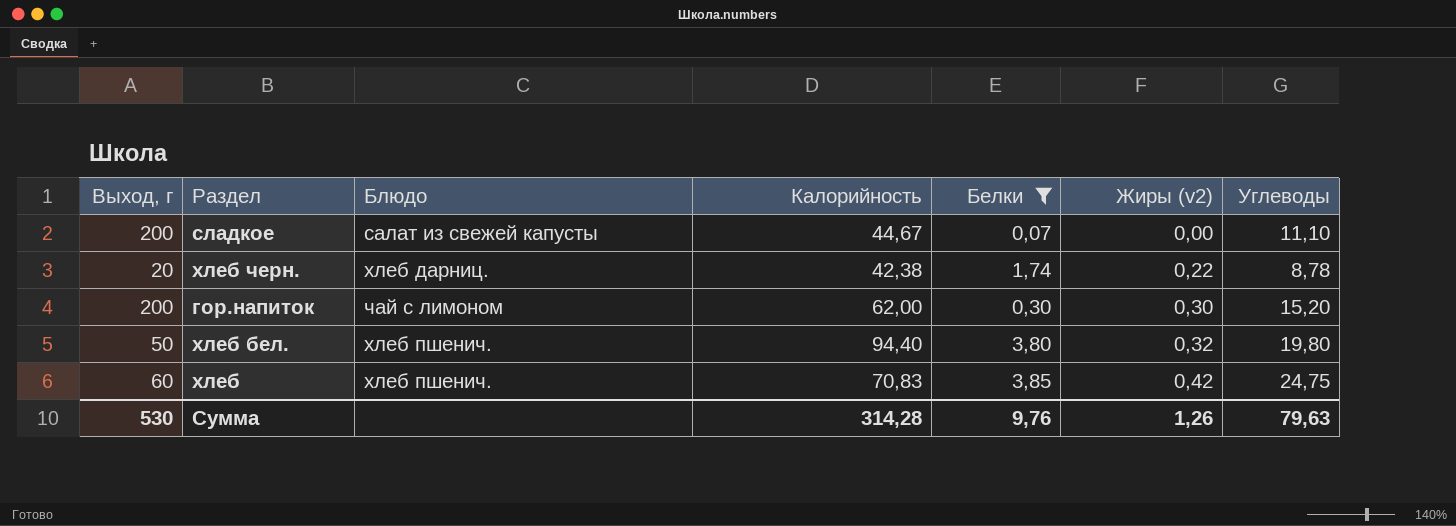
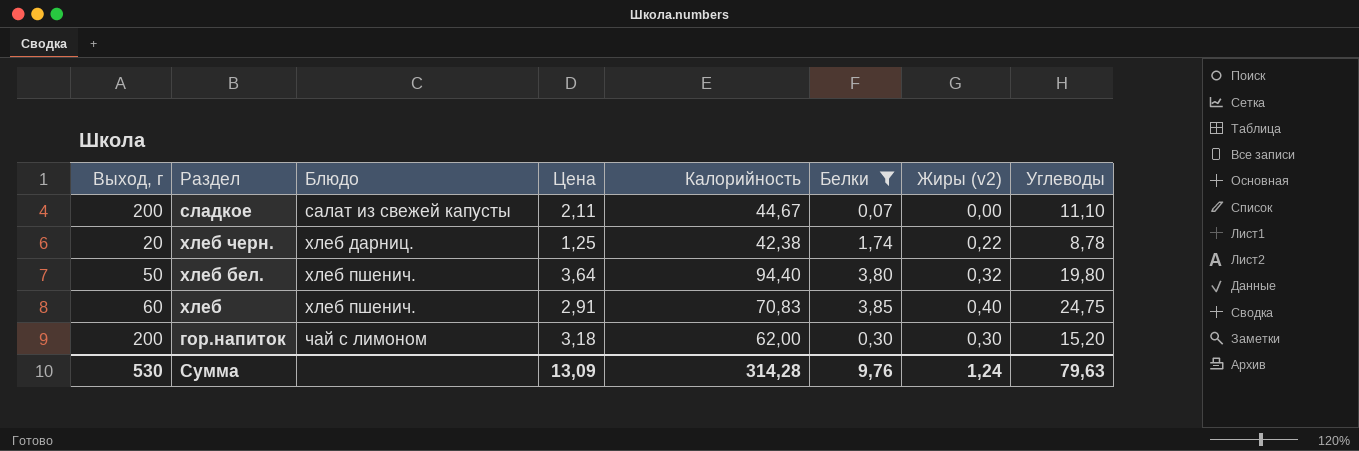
row order: Жиры (v2) ascending -> Блюдо ascending
column Цена | position: none -> 4
хлеб | Жиры (v2): 0,42 -> 0,40
Сумма | Жиры (v2): 1,26 -> 1,24

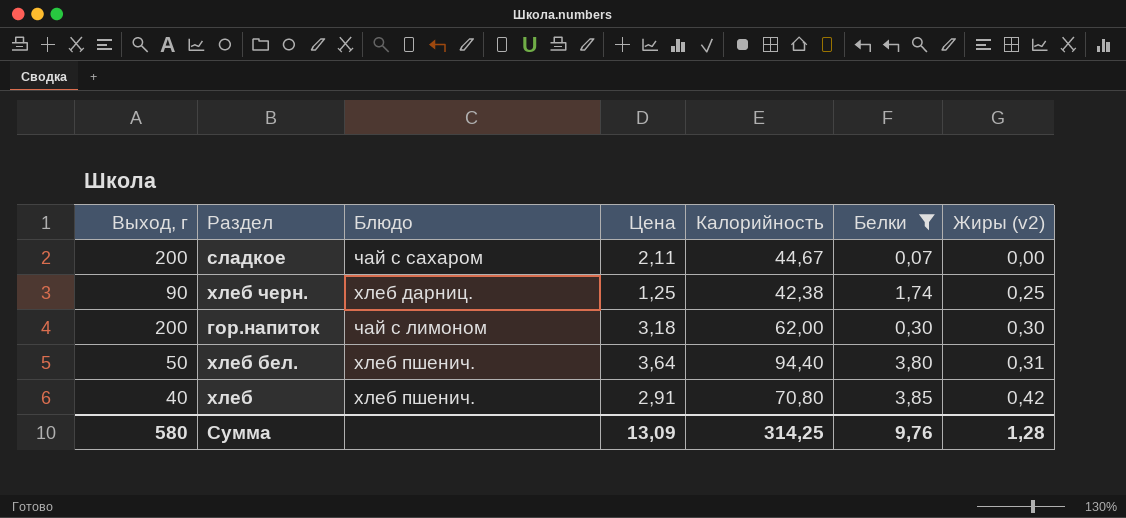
row order: Блюдо ascending -> Жиры (v2) ascending
column Углеводы | position: 8 -> none
сладкое | Блюдо: салат из свежей капусты -> чай с сахаром
хлеб черн. | Выход, г: 20 -> 90
хлеб черн. | Жиры (v2): 0,22 -> 0,25
хлеб бел. | Жиры (v2): 0,32 -> 0,31
хлеб | Выход, г: 60 -> 40
хлеб | Калорийность: 70,83 -> 70,80
хлеб | Жиры (v2): 0,40 -> 0,42
Сумма | Выход, г: 530 -> 580
Сумма | Калорийность: 314,28 -> 314,25
Сумма | Жиры (v2): 1,24 -> 1,28

